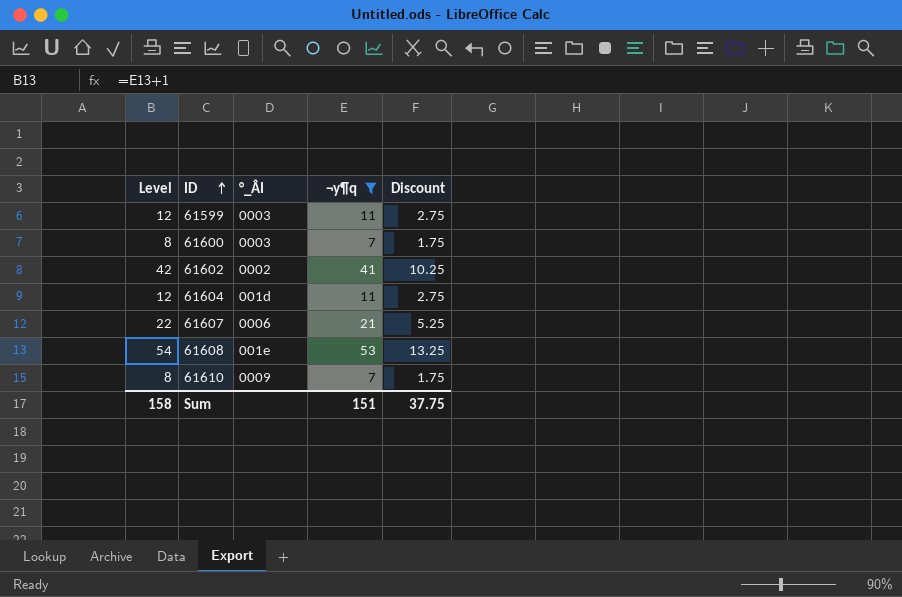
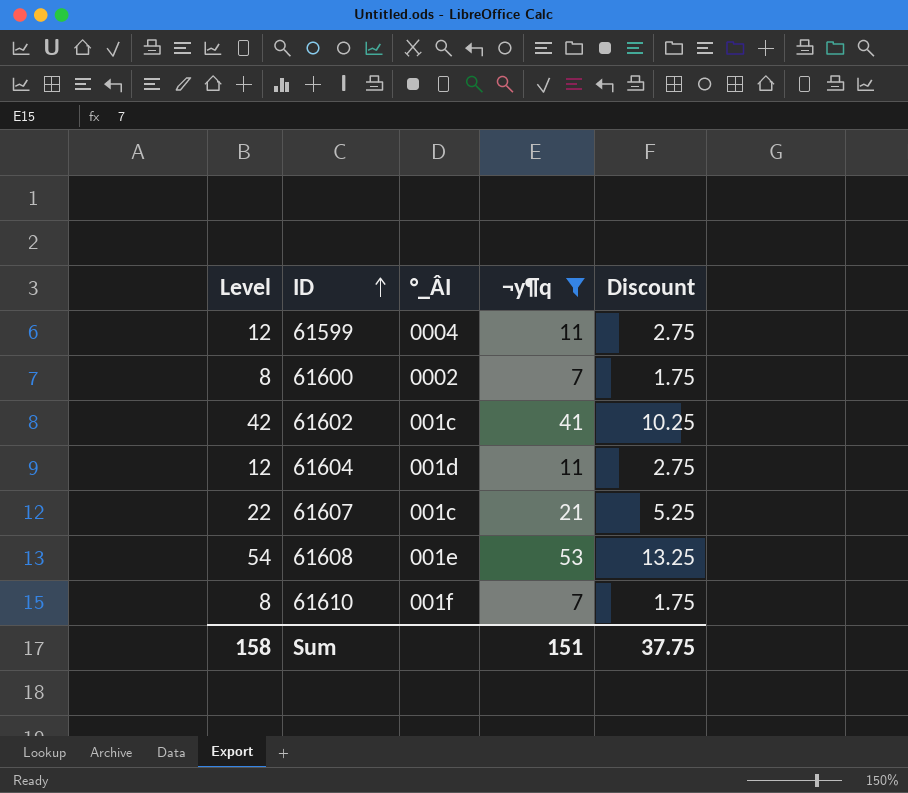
61599 | °_ÂI: 0003 -> 0004
61600 | °_ÂI: 0003 -> 0002
61602 | °_ÂI: 0002 -> 001c
61607 | °_ÂI: 0006 -> 001c
61610 | °_ÂI: 0009 -> 001f

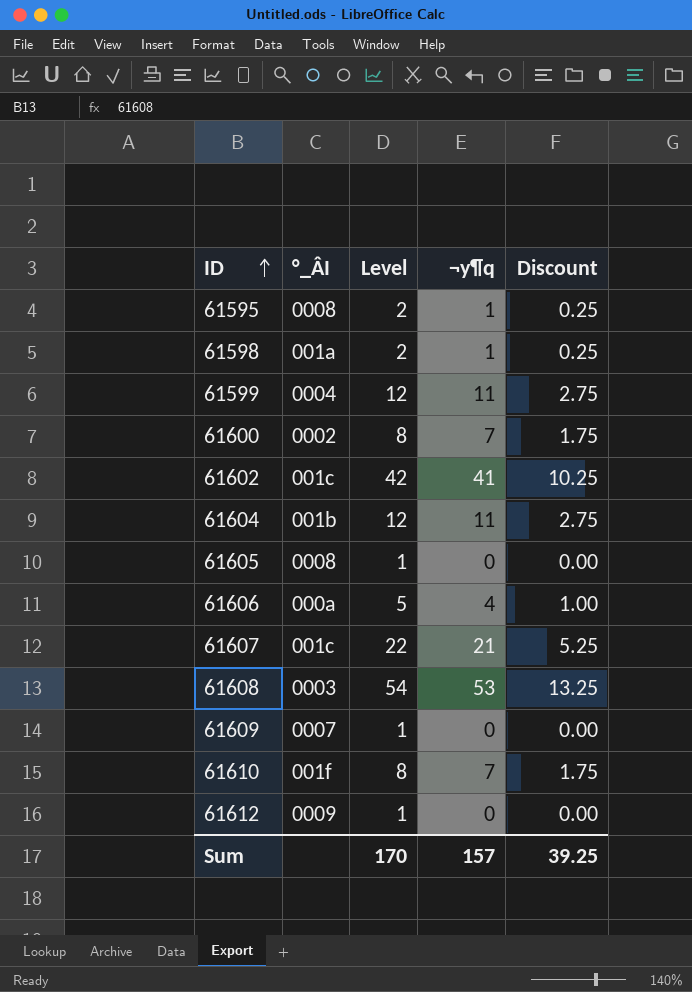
filter: ¬y¶q >= 7 -> none
column Level | position: 1 -> 3
61604 | °_ÂI: 001d -> 001b
61608 | °_ÂI: 001e -> 0003
Sum | Level: 158 -> 170
Sum | ¬y¶q: 151 -> 157
Sum | Discount: 37.75 -> 39.25

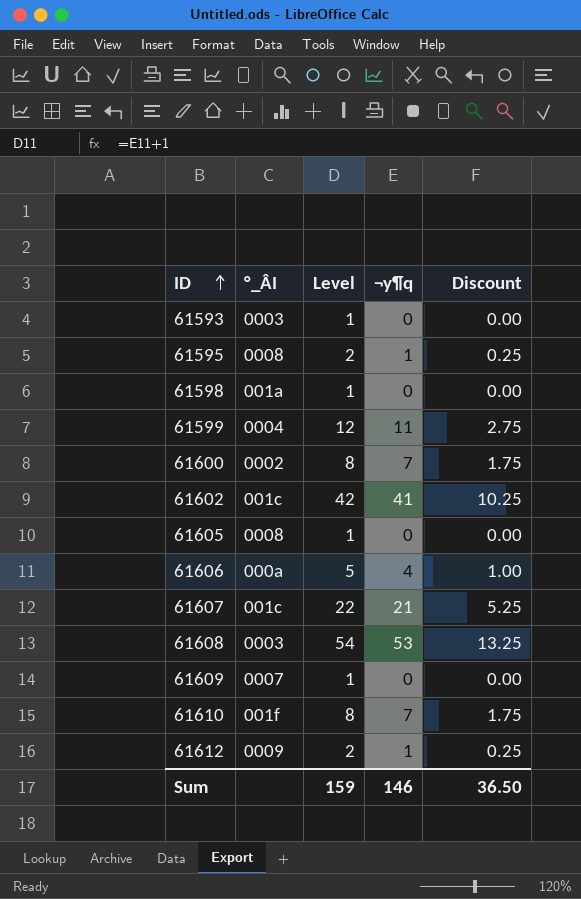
row 61604: 001b | 12 | 11 | 2.75 -> none
row 61593: none -> 0003 | 1 | 0 | 0.00
61598 | Level: 2 -> 1
61598 | ¬y¶q: 1 -> 0
61598 | Discount: 0.25 -> 0.00
61612 | Level: 1 -> 2
61612 | ¬y¶q: 0 -> 1
61612 | Discount: 0.00 -> 0.25
Sum | Level: 170 -> 159
Sum | ¬y¶q: 157 -> 146
Sum | Discount: 39.25 -> 36.50

